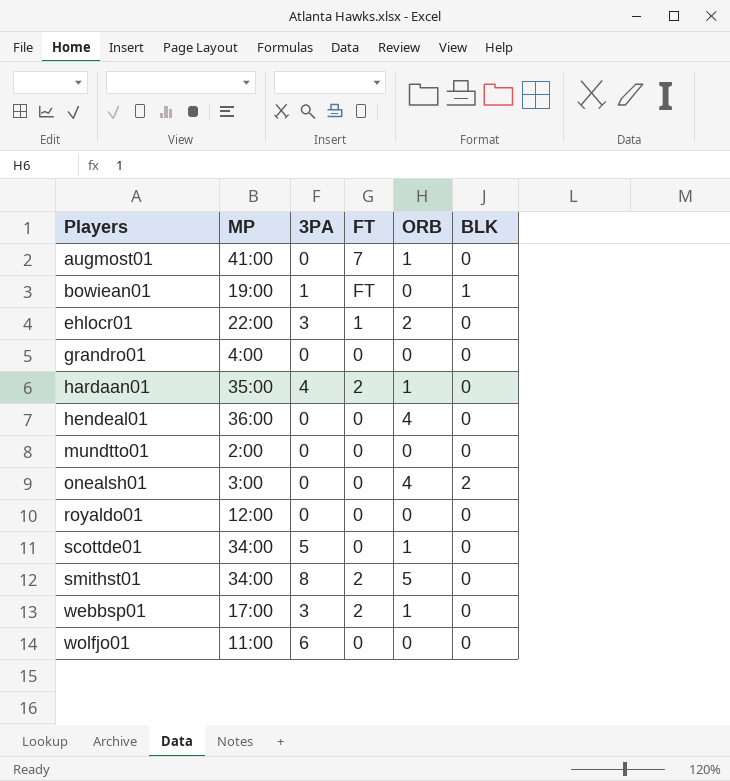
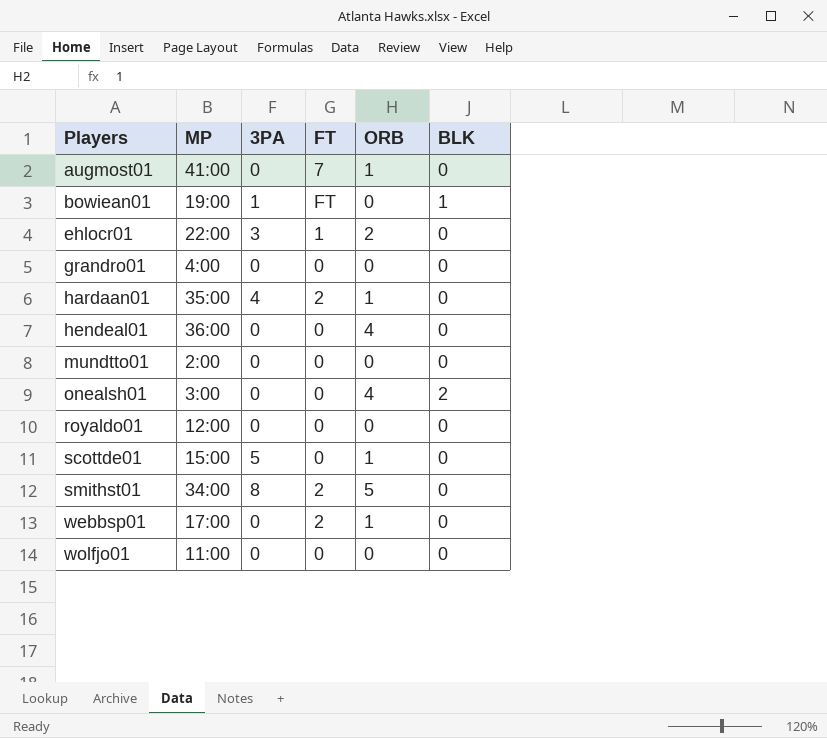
scottde01 | MP: 34:00 -> 15:00
webbsp01 | 3PA: 3 -> 0
wolfjo01 | 3PA: 6 -> 0

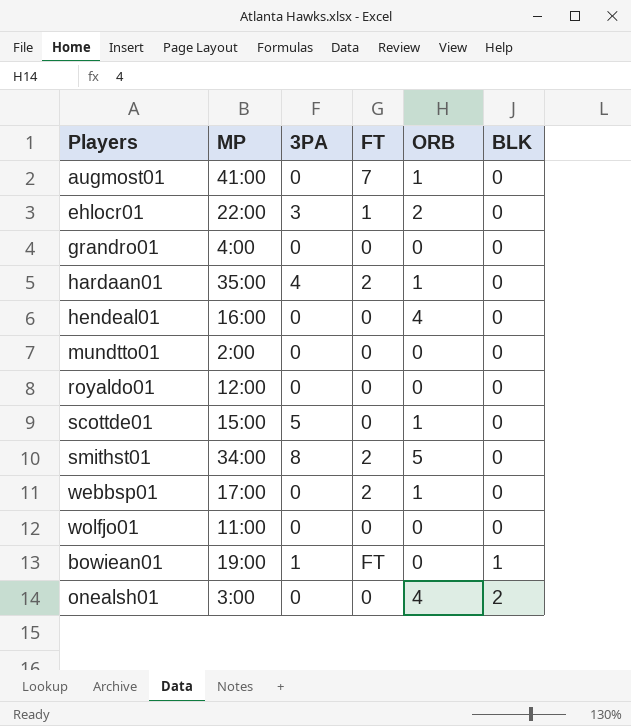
row order: Players ascending -> BLK ascending
hendeal01 | MP: 36:00 -> 16:00

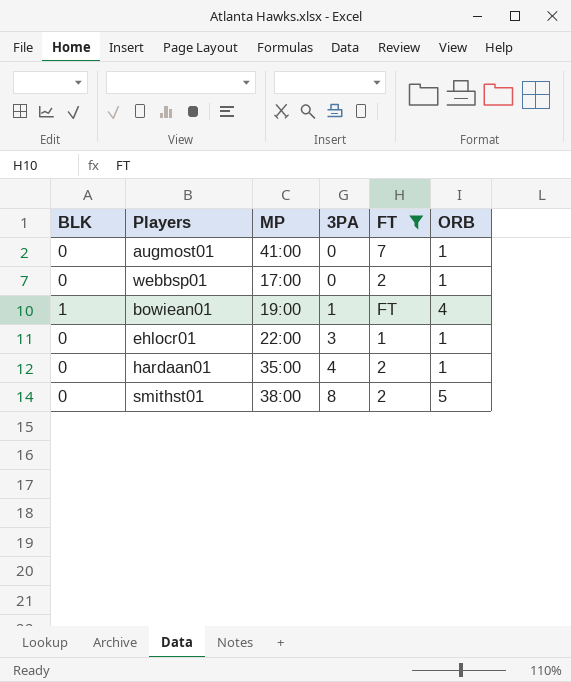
filter: none -> FT != 0
row order: BLK ascending -> 3PA ascending
column BLK | position: 6 -> 1
bowiean01 | ORB: 0 -> 4
ehlocr01 | ORB: 2 -> 1
smithst01 | MP: 34:00 -> 38:00

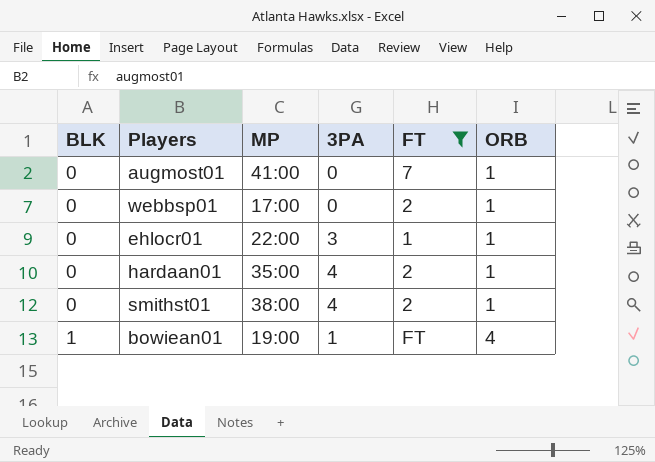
row order: 3PA ascending -> BLK ascending
smithst01 | 3PA: 8 -> 4
smithst01 | ORB: 5 -> 1

